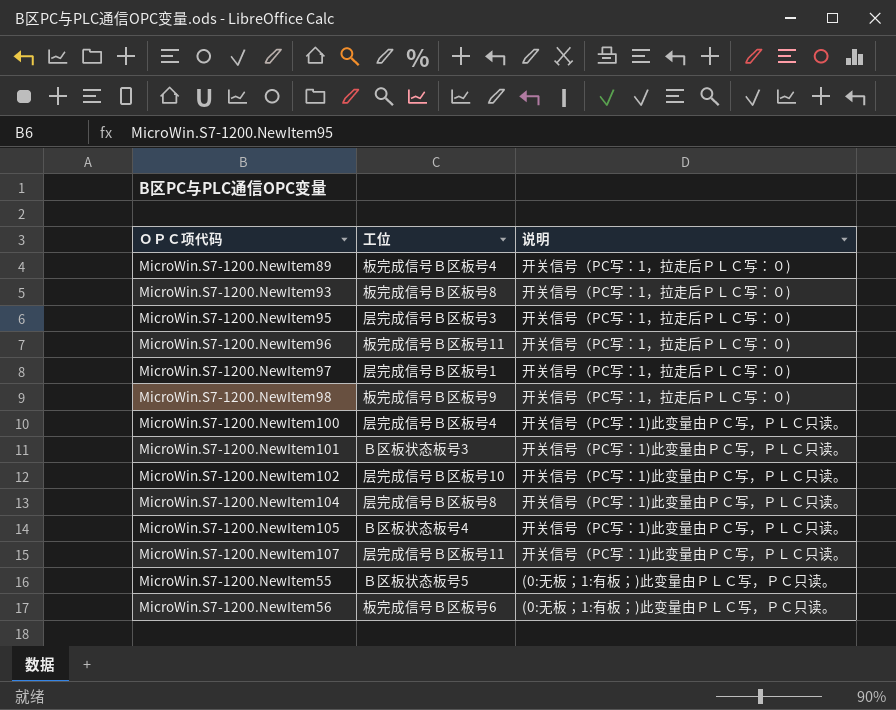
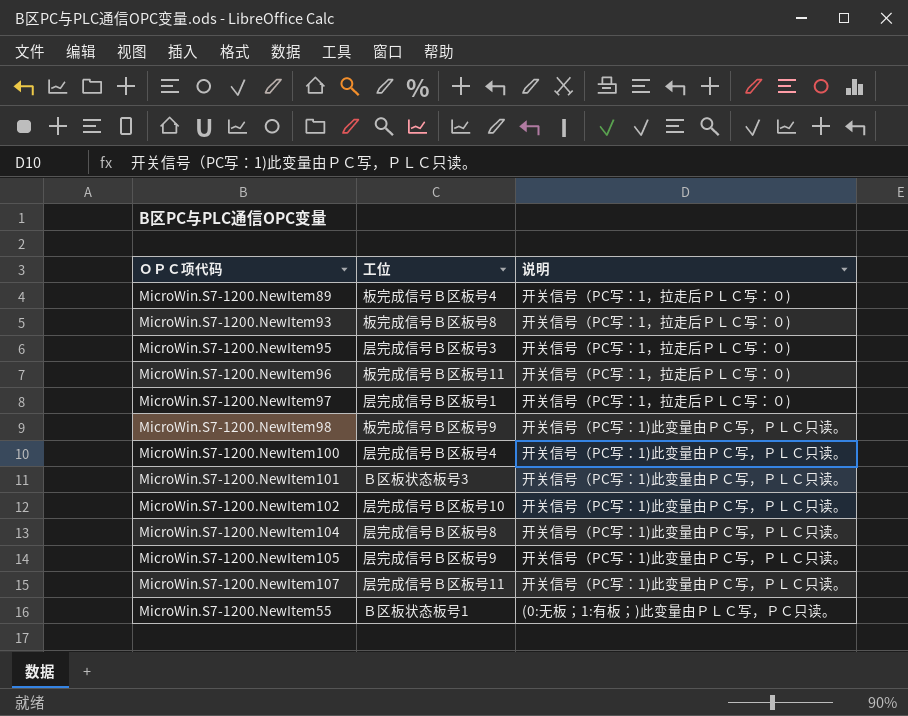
row MicroWin.S7-1200.NewItem56: 板完成信号Ｂ区板号6 | (0:无板；1:有板；)此变量由ＰＬＣ写，ＰＣ只读。 -> none
MicroWin.S7-1200.NewItem98 | 说明: 开关信号（PC写：1，拉走后ＰＬＣ写：０) -> 开关信号（PC写：1)此变量由ＰＣ写，ＰＬＣ只读。
MicroWin.S7-1200.NewItem105 | 工位: Ｂ区板状态板号4 -> 层完成信号Ｂ区板号9
MicroWin.S7-1200.NewItem55 | 工位: Ｂ区板状态板号5 -> Ｂ区板状态板号1

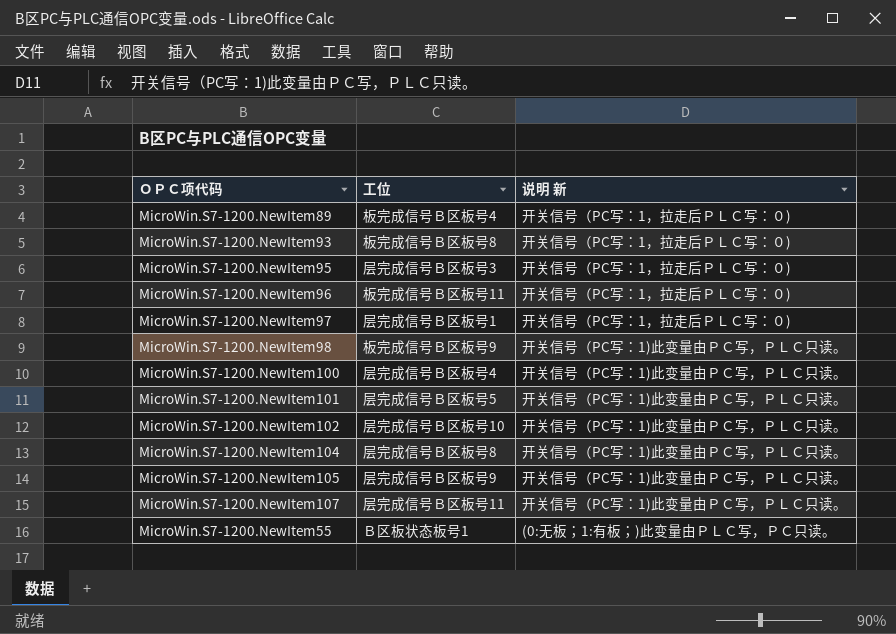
column name: 说明 -> 说明 新
MicroWin.S7-1200.NewItem101 | 工位: Ｂ区板状态板号3 -> 层完成信号Ｂ区板号5

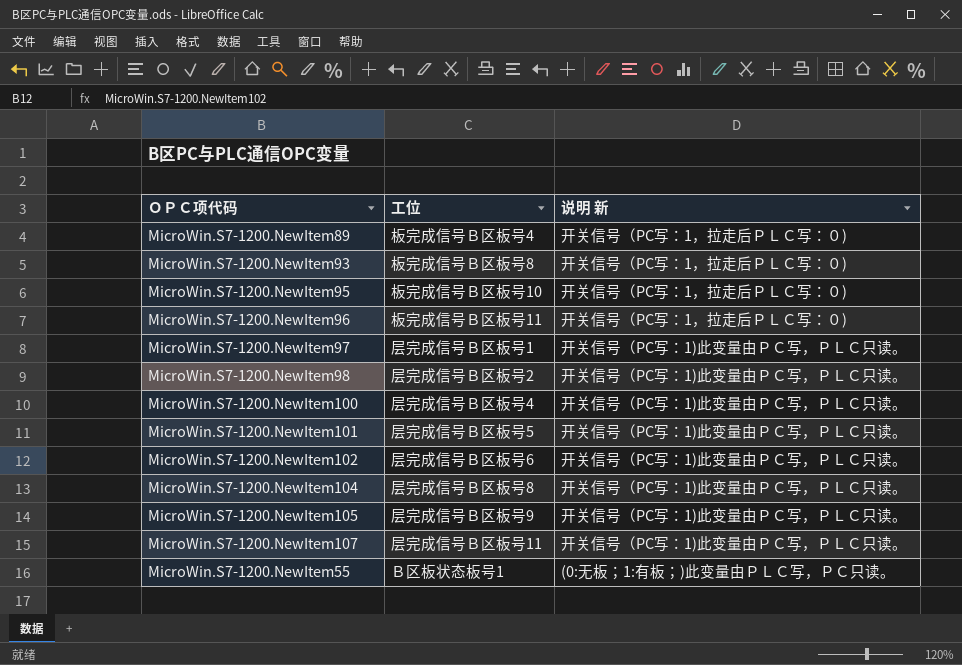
MicroWin.S7-1200.NewItem95 | 工位: 层完成信号Ｂ区板号3 -> 板完成信号Ｂ区板号10
MicroWin.S7-1200.NewItem97 | 说明 新: 开关信号（PC写：1，拉走后ＰＬＣ写：０) -> 开关信号（PC写：1)此变量由ＰＣ写，ＰＬＣ只读。
MicroWin.S7-1200.NewItem98 | 工位: 板完成信号Ｂ区板号9 -> 层完成信号Ｂ区板号2
MicroWin.S7-1200.NewItem102 | 工位: 层完成信号Ｂ区板号10 -> 层完成信号Ｂ区板号6

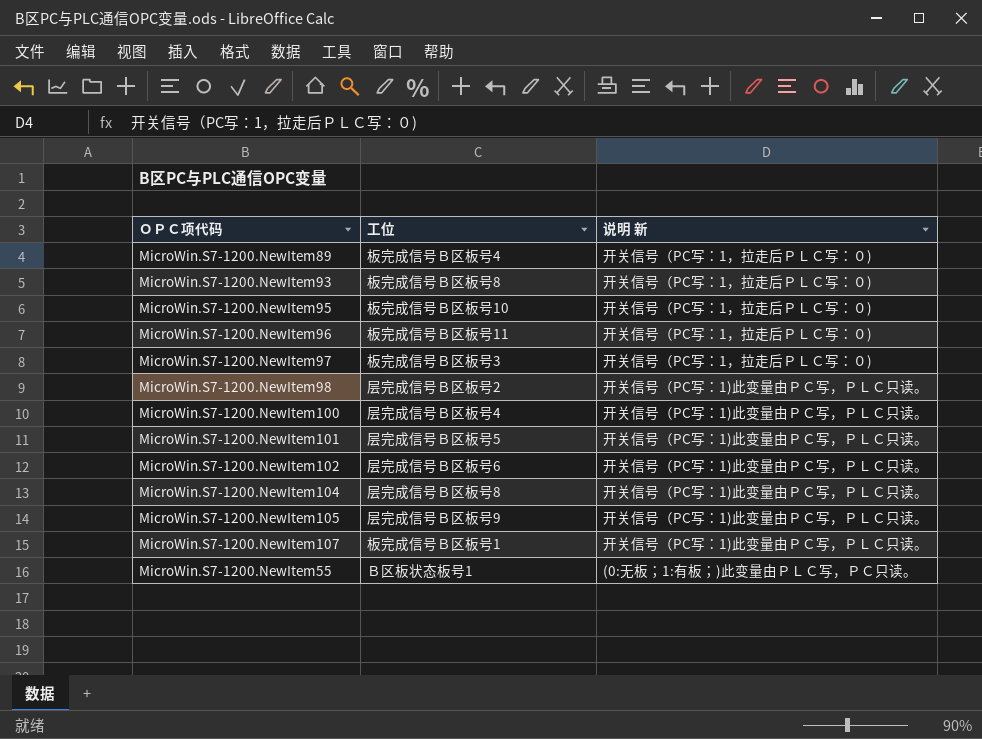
MicroWin.S7-1200.NewItem97 | 工位: 层完成信号Ｂ区板号1 -> 板完成信号Ｂ区板号3
MicroWin.S7-1200.NewItem97 | 说明 新: 开关信号（PC写：1)此变量由ＰＣ写，ＰＬＣ只读。 -> 开关信号（PC写：1，拉走后ＰＬＣ写：０)
MicroWin.S7-1200.NewItem107 | 工位: 层完成信号Ｂ区板号11 -> 板完成信号Ｂ区板号1

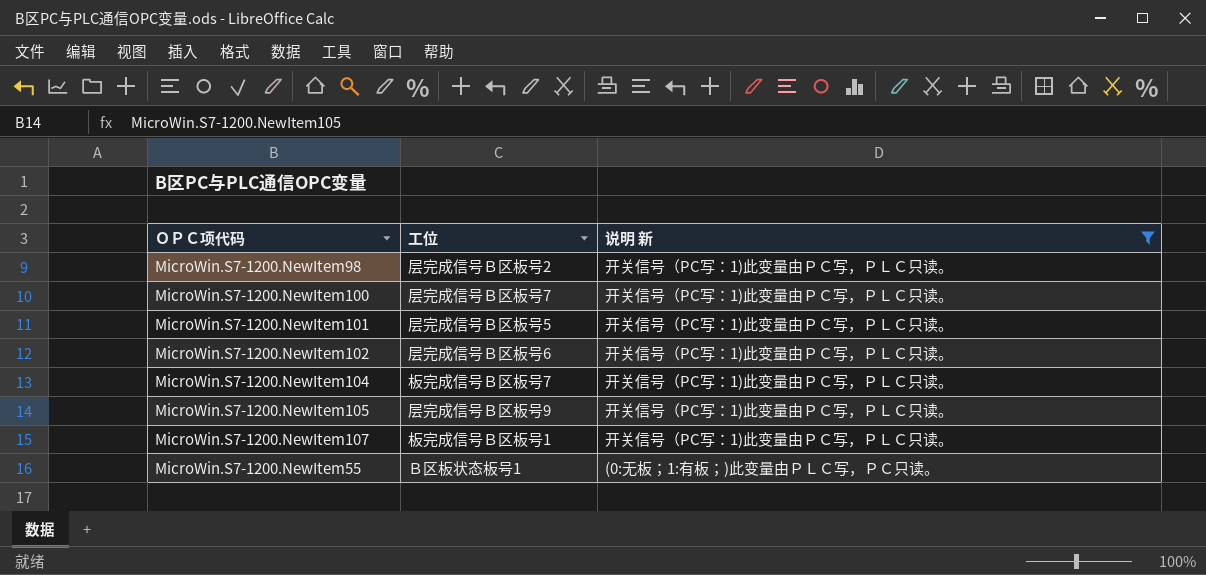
filter: none -> 说明 新 != 开关信号（PC写：1，拉走后ＰＬＣ写：０)
MicroWin.S7-1200.NewItem100 | 工位: 层完成信号Ｂ区板号4 -> 层完成信号Ｂ区板号7
MicroWin.S7-1200.NewItem104 | 工位: 层完成信号Ｂ区板号8 -> 板完成信号Ｂ区板号7

